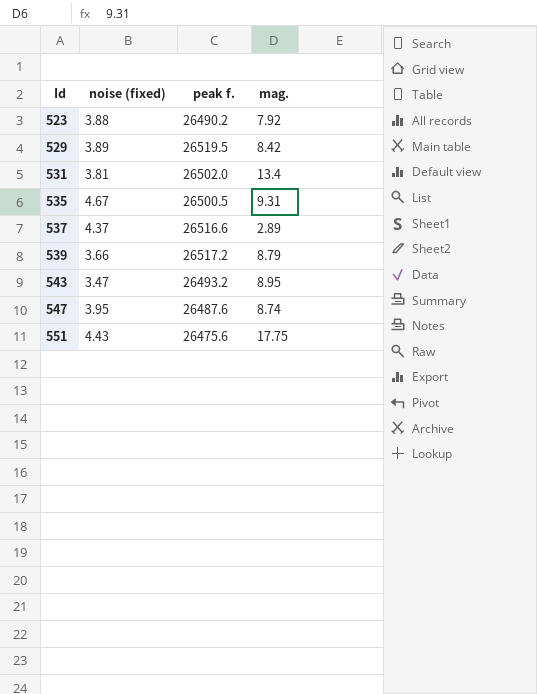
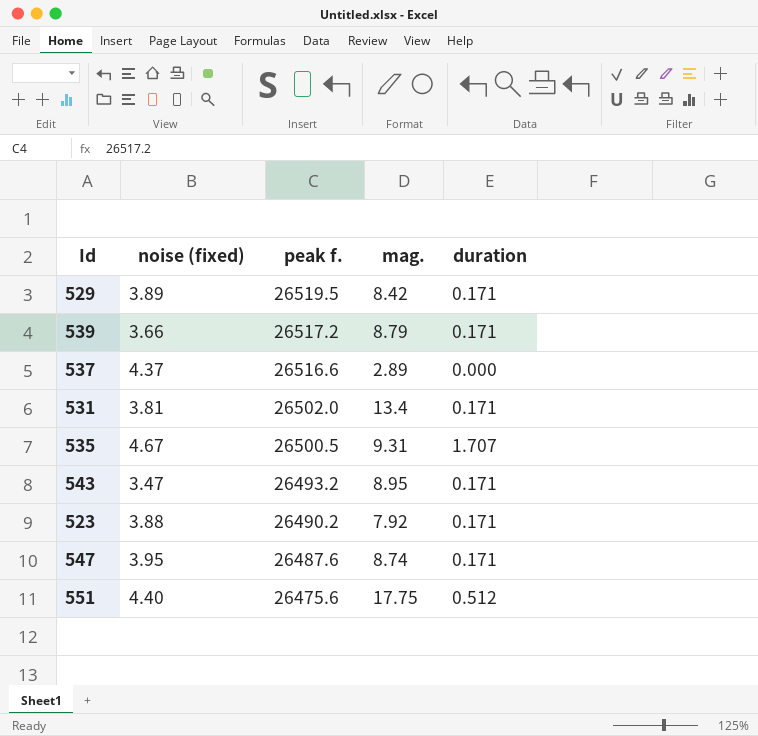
row order: Id ascending -> peak f. descending
column duration | position: none -> 5
551 | noise (fixed): 4.43 -> 4.40

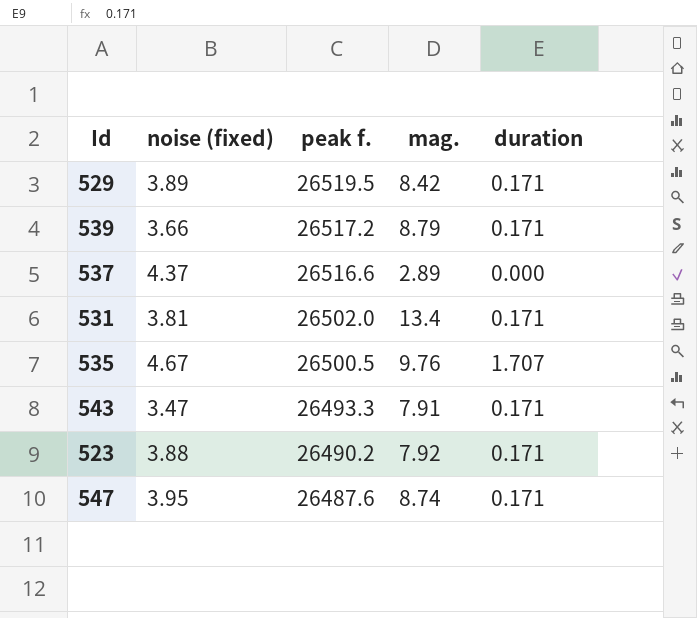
row 551: 4.40 | 26475.6 | 17.75 | 0.512 -> none
535 | mag.: 9.31 -> 9.76
543 | peak f.: 26493.2 -> 26493.3
543 | mag.: 8.95 -> 7.91

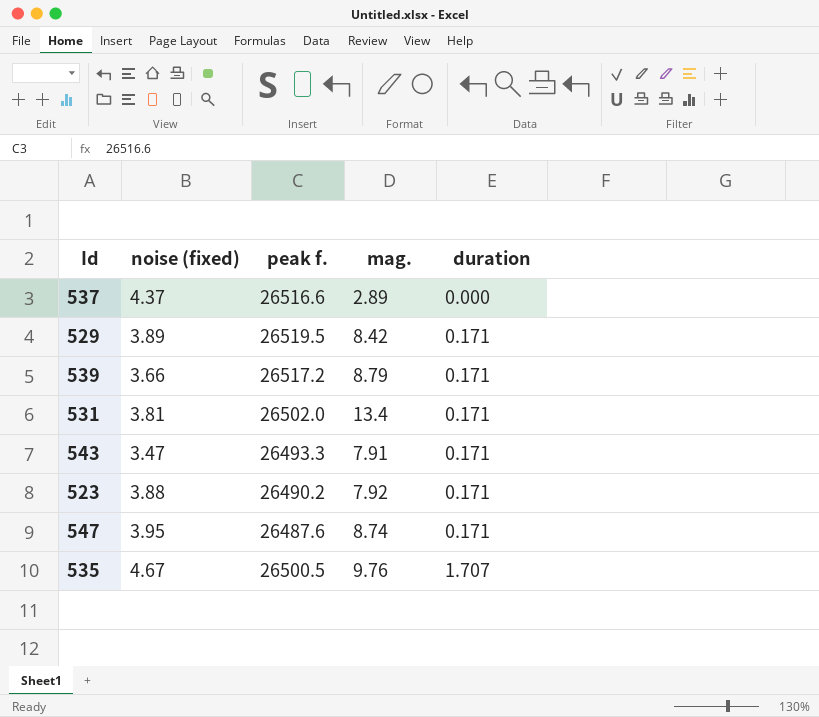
row order: peak f. descending -> duration ascending

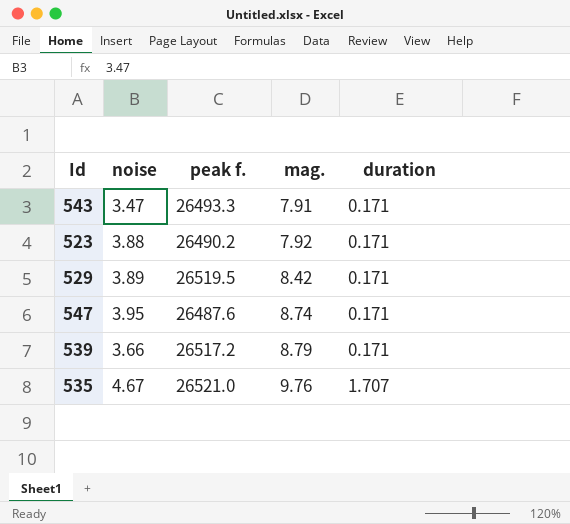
row order: duration ascending -> mag. ascending
column name: noise (fixed) -> noise
row 537: 4.37 | 26516.6 | 2.89 | 0.000 -> none
row 531: 3.81 | 26502.0 | 13.4 | 0.171 -> none
535 | peak f.: 26500.5 -> 26521.0

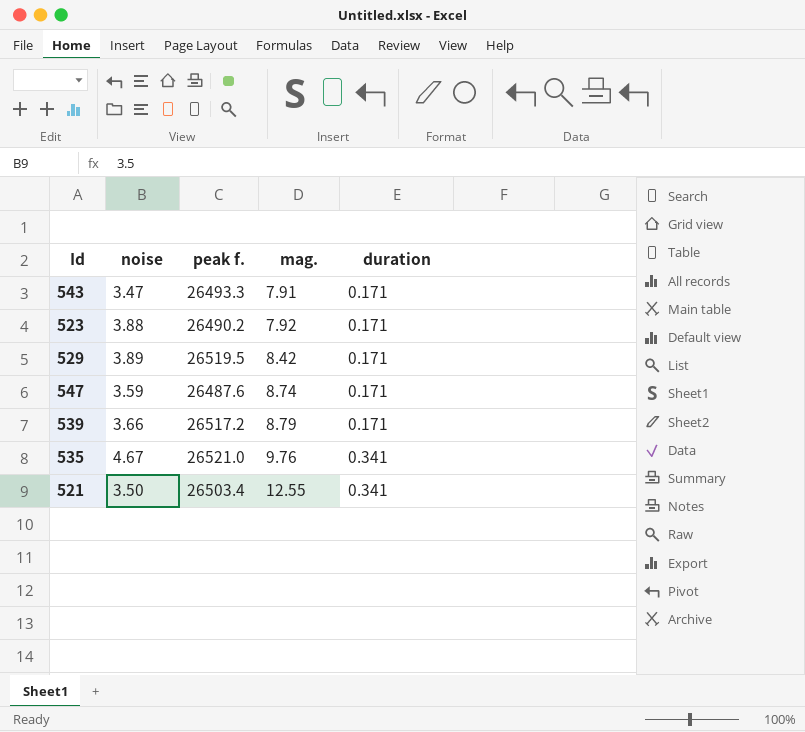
547 | noise: 3.95 -> 3.59
535 | duration: 1.707 -> 0.341
row 521: none -> 3.50 | 26503.4 | 12.55 | 0.341

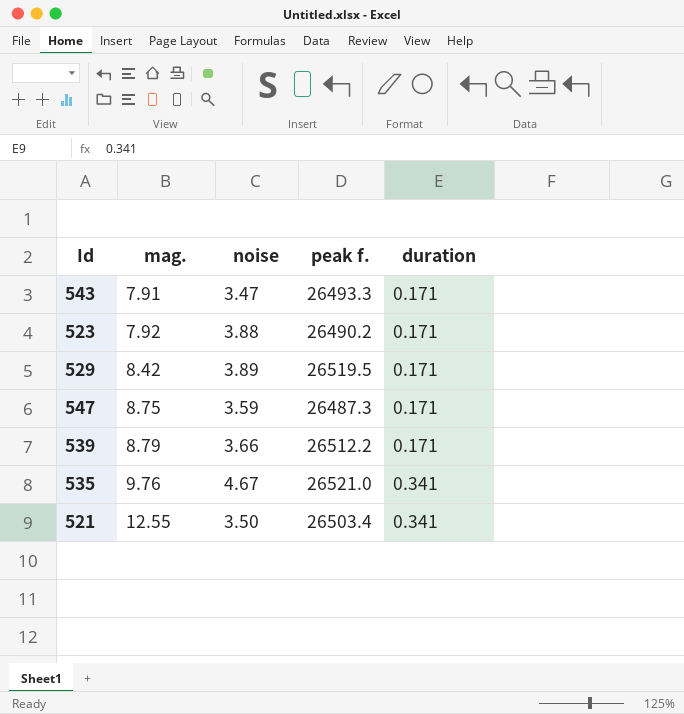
column mag. | position: 4 -> 2
547 | mag.: 8.74 -> 8.75
547 | peak f.: 26487.6 -> 26487.3
539 | peak f.: 26517.2 -> 26512.2

